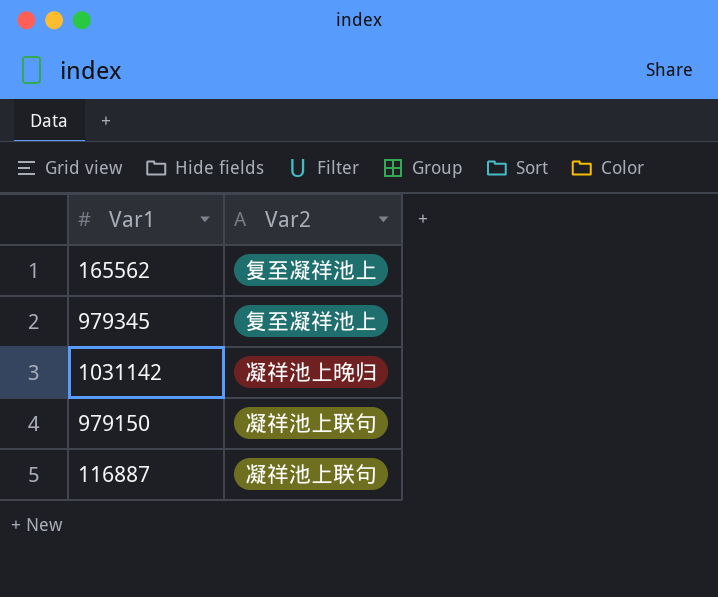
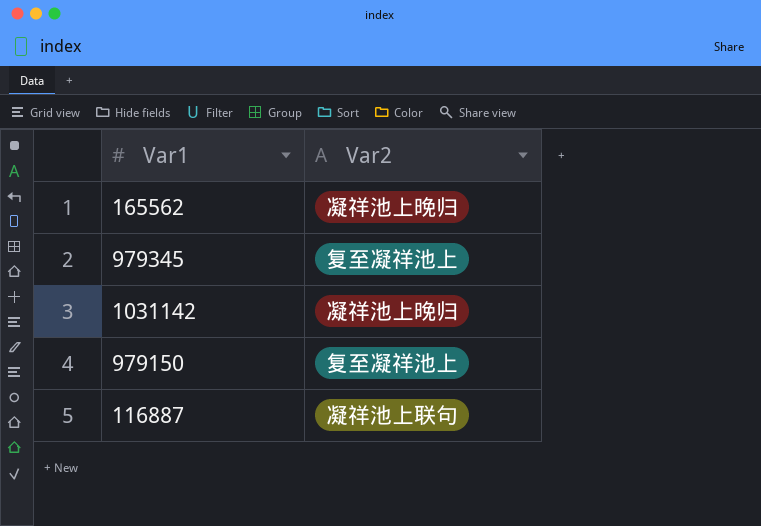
165562 | Var2: 复至凝祥池上 -> 凝祥池上晚归
979150 | Var2: 凝祥池上联句 -> 复至凝祥池上

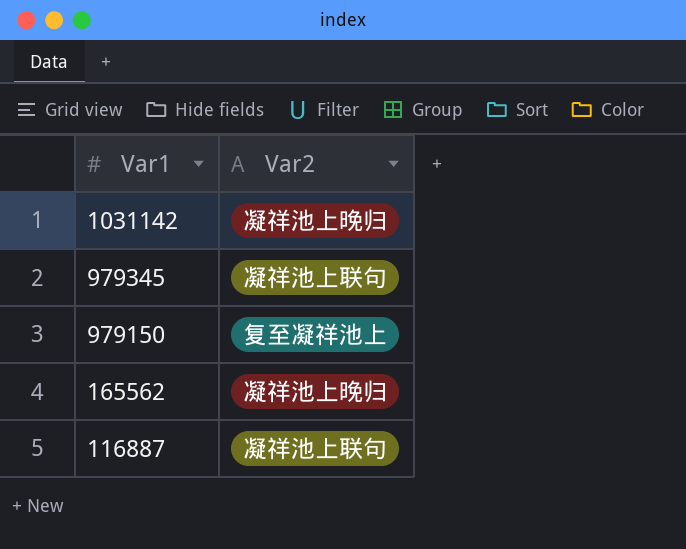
row order: none -> Var1 descending
979345 | Var2: 复至凝祥池上 -> 凝祥池上联句

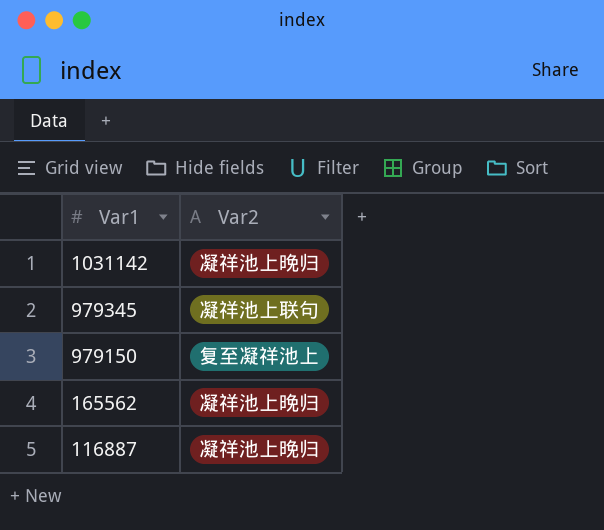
116887 | Var2: 凝祥池上联句 -> 凝祥池上晚归

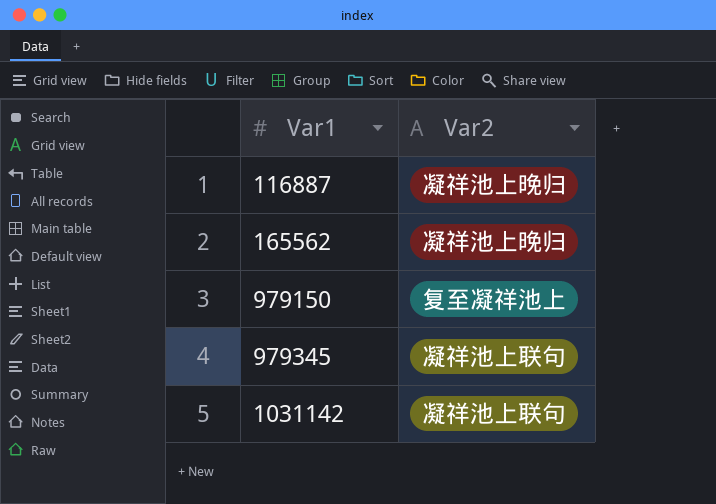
row order: Var1 descending -> Var1 ascending
1031142 | Var2: 凝祥池上晚归 -> 凝祥池上联句

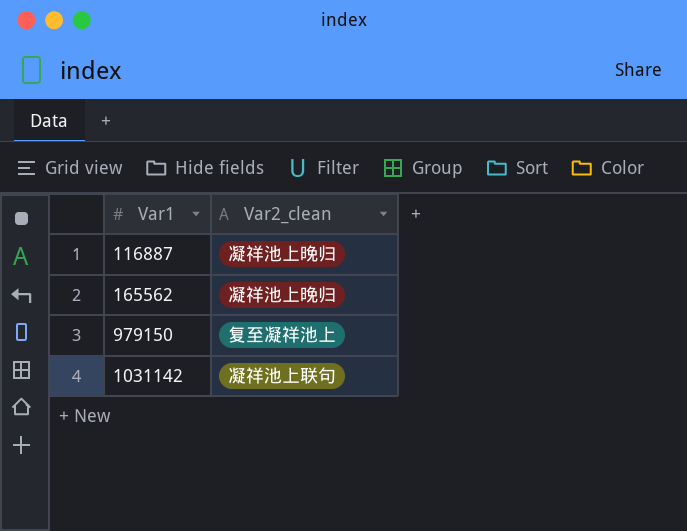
column name: Var2 -> Var2_clean
row 979345: 凝祥池上联句 -> none

